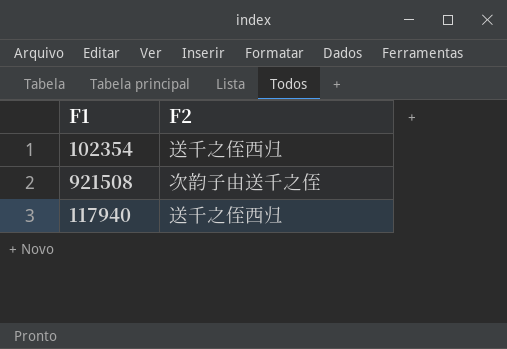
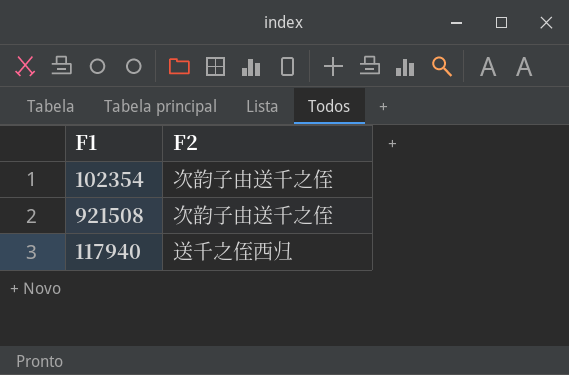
102354 | F2: 送千之侄西归 -> 次韵子由送千之侄

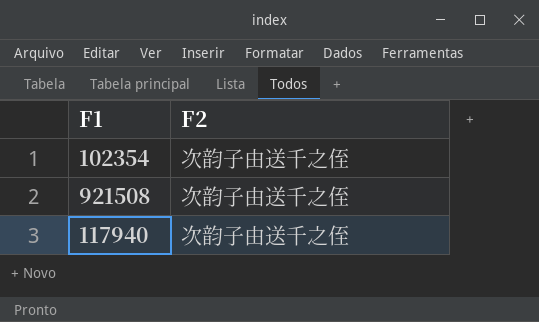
117940 | F2: 送千之侄西归 -> 次韵子由送千之侄

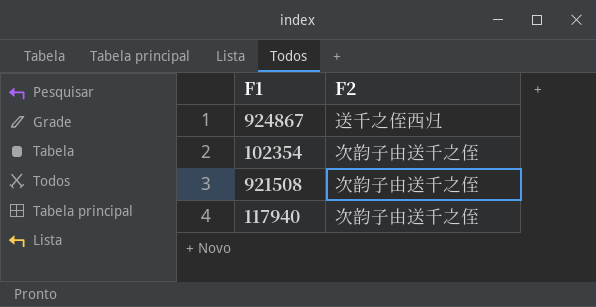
row 924867: none -> 送千之侄西归

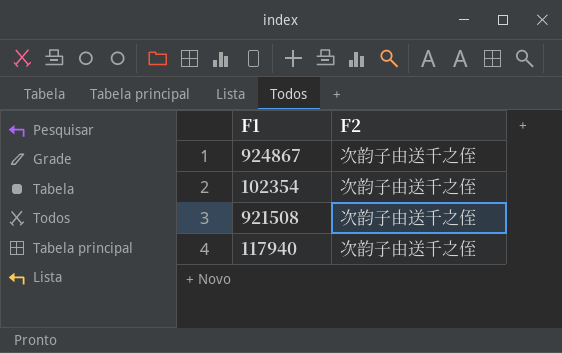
924867 | F2: 送千之侄西归 -> 次韵子由送千之侄

